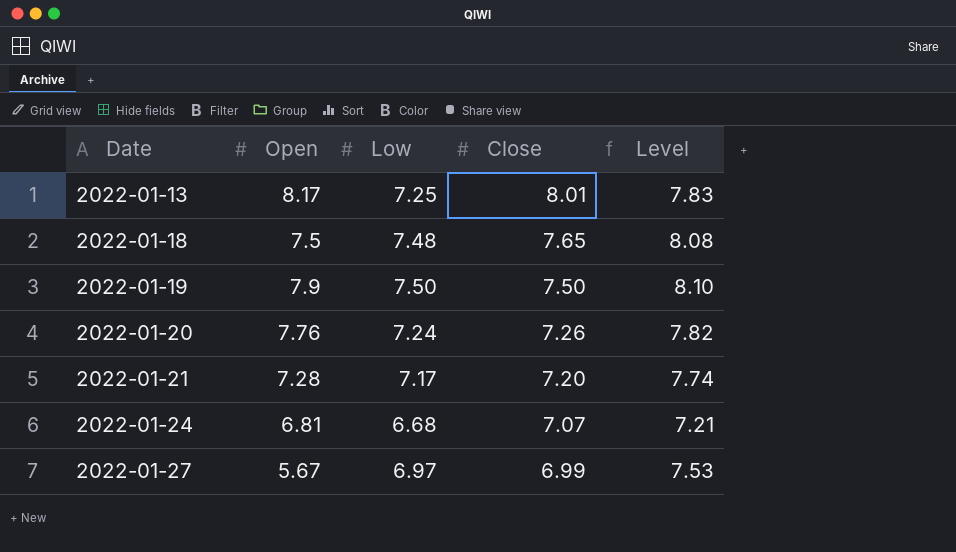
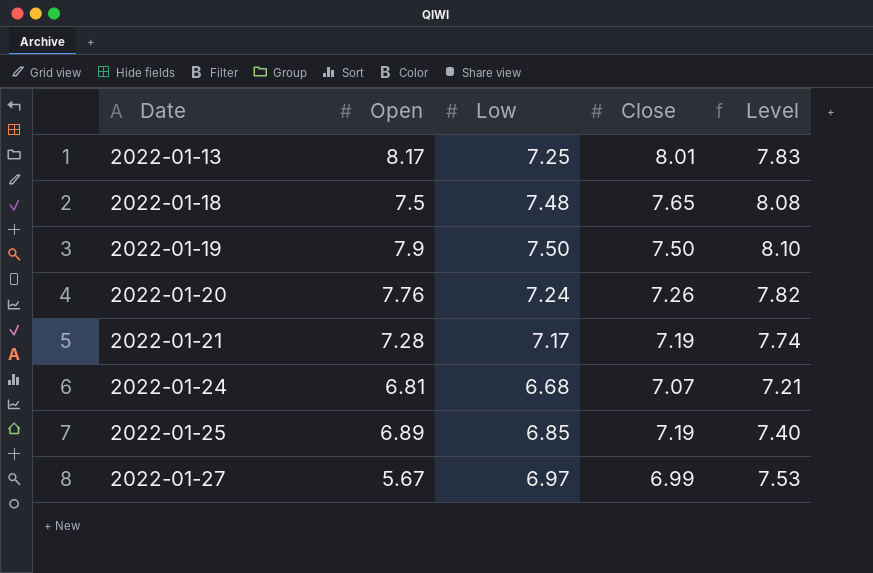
2022-01-21 | Close: 7.20 -> 7.19
row 2022-01-25: none -> 6.89 | 6.85 | 7.19 | 7.40

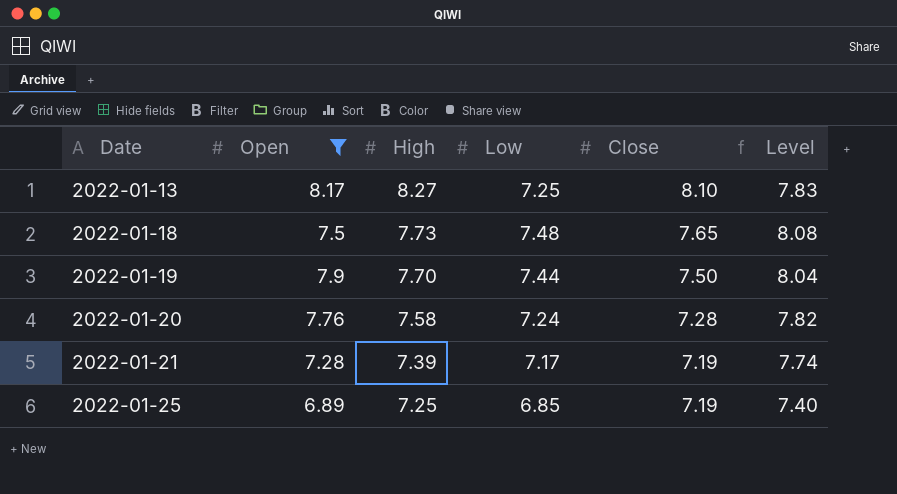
filter: none -> Open >= 6.89
column High | position: none -> 3
2022-01-13 | Close: 8.01 -> 8.10
2022-01-19 | Low: 7.50 -> 7.44
2022-01-19 | Level: 8.10 -> 8.04
2022-01-20 | Close: 7.26 -> 7.28

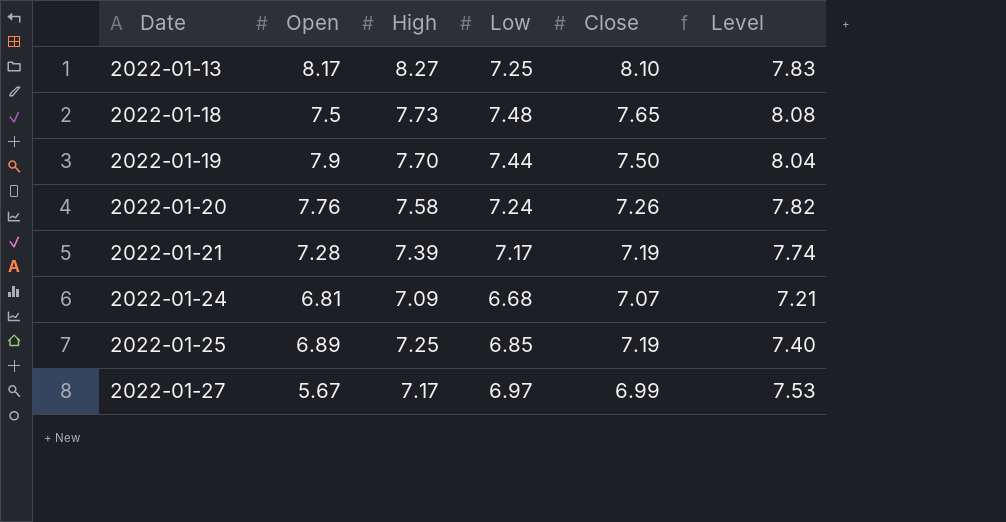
filter: Open >= 6.89 -> none
2022-01-20 | Close: 7.28 -> 7.26

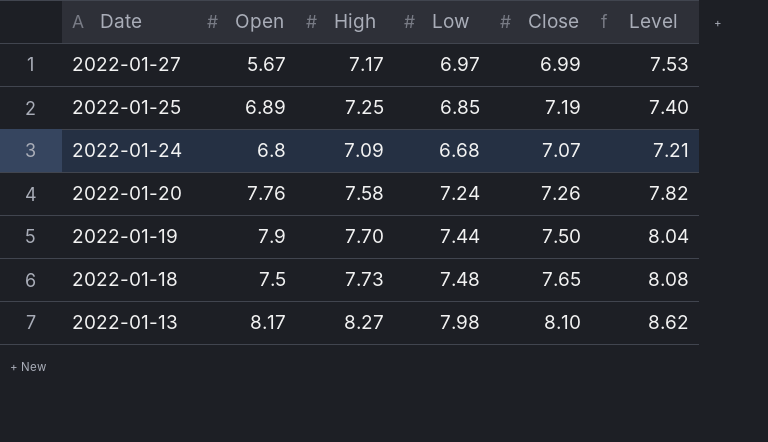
row order: Date ascending -> Date descending
row 2022-01-21: 7.28 | 7.39 | 7.17 | 7.19 | 7.74 -> none
2022-01-24 | Open: 6.81 -> 6.8
2022-01-13 | Low: 7.25 -> 7.98
2022-01-13 | Level: 7.83 -> 8.62

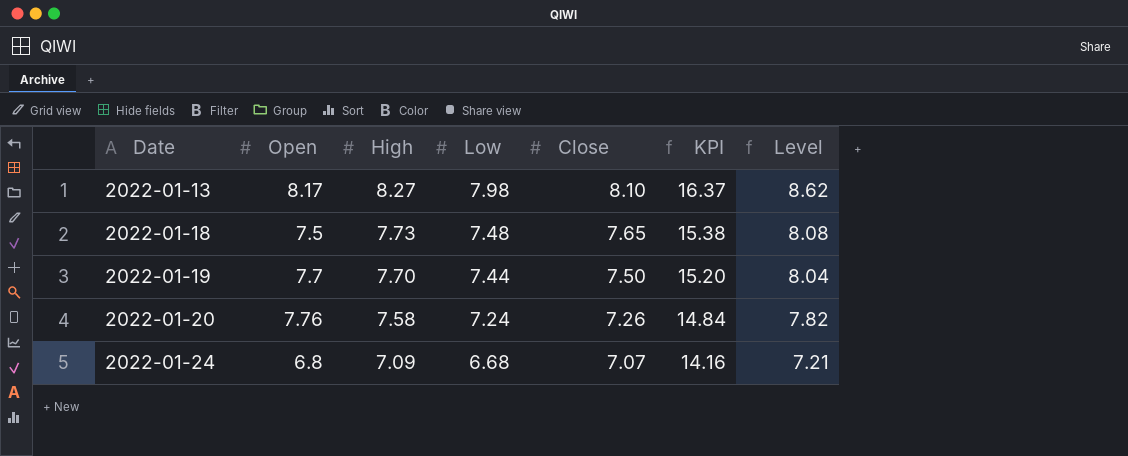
row order: Date descending -> Date ascending
column KPI | formula: none -> [High] + [Close]
row 2022-01-27: 5.67 | 7.17 | 6.97 | 6.99 | 7.53 -> none
row 2022-01-25: 6.89 | 7.25 | 6.85 | 7.19 | 7.40 -> none
2022-01-19 | Open: 7.9 -> 7.7

